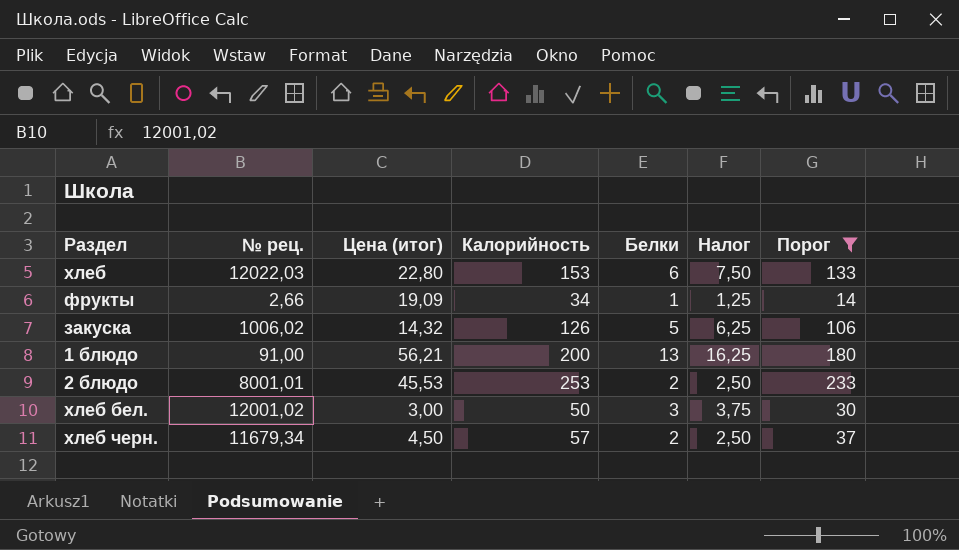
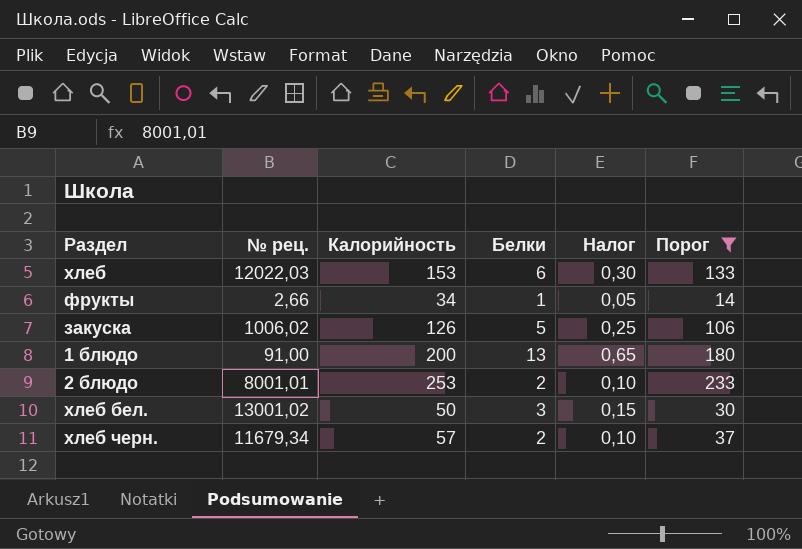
column Цена (итог) | position: 3 -> none
column Налог | formula: [Белки] * 1,25 -> [Белки] * 0,05
хлеб бел. | № рец.: 12001,02 -> 13001,02

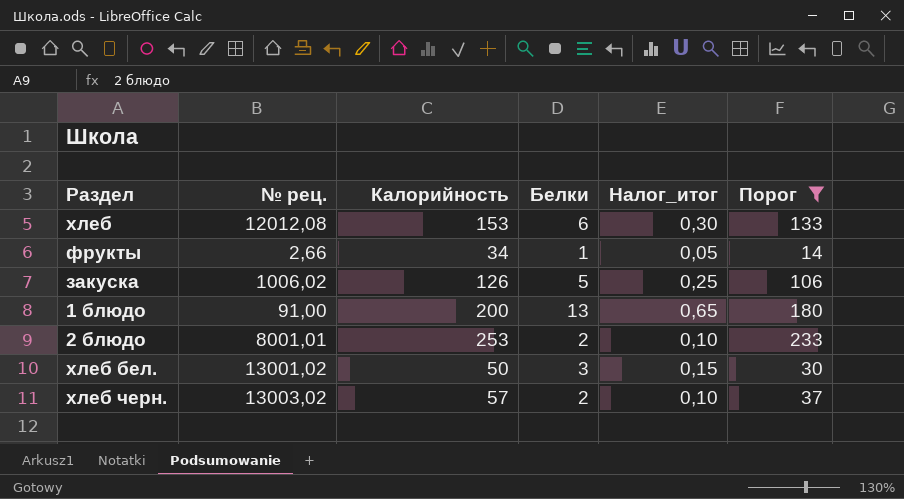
column name: Налог -> Налог_итог
хлеб | № рец.: 12022,03 -> 12012,08
хлеб черн. | № рец.: 11679,34 -> 13003,02

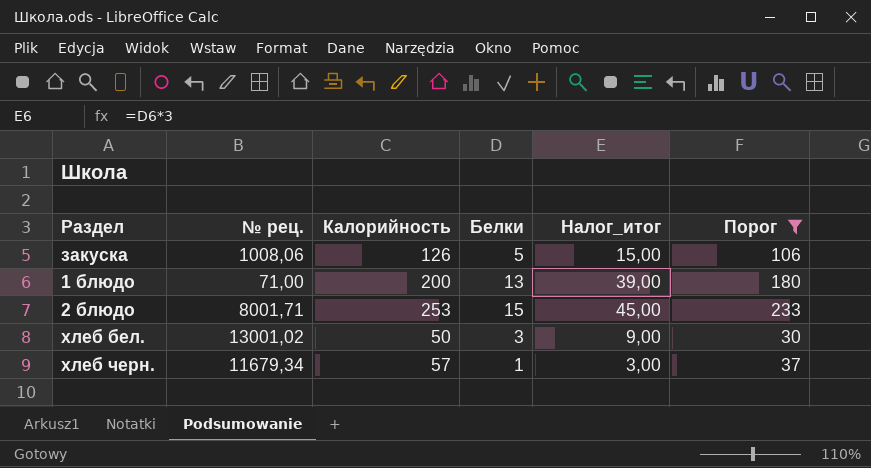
column Налог_итог | formula: [Белки] * 0,05 -> [Белки] * 3
row хлеб: 12012,08 | 153 | 6 | 0,30 | 133 -> none
row фрукты: 2,66 | 34 | 1 | 0,05 | 14 -> none
закуска | № рец.: 1006,02 -> 1008,06
1 блюдо | № рец.: 91,00 -> 71,00
2 блюдо | № рец.: 8001,01 -> 8001,71
2 блюдо | Белки: 2 -> 15
хлеб черн. | № рец.: 13003,02 -> 11679,34
хлеб черн. | Белки: 2 -> 1

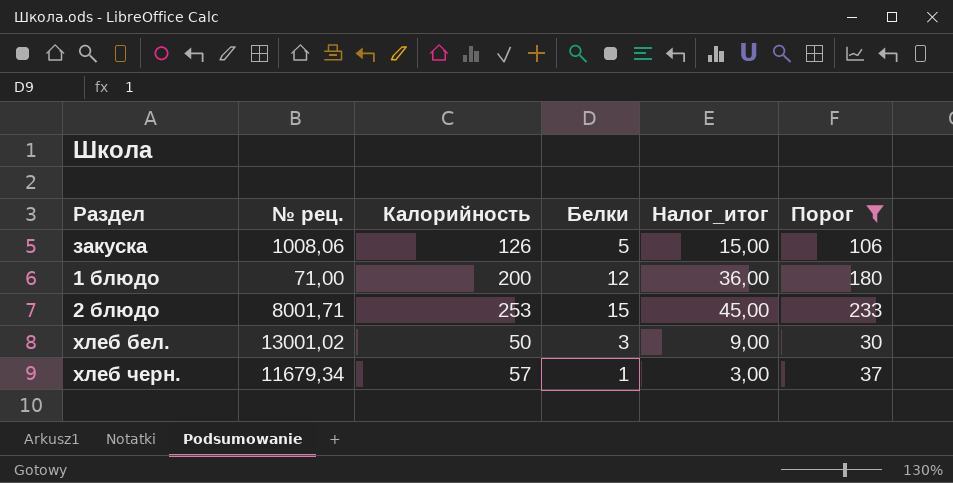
1 блюдо | Белки: 13 -> 12
1 блюдо | Налог_итог: 39,00 -> 36,00

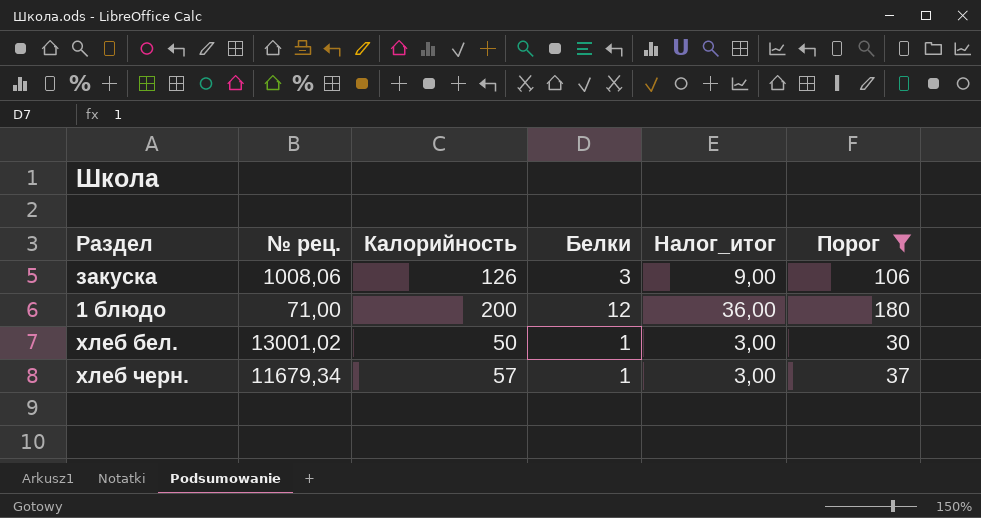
row 2 блюдо: 8001,71 | 253 | 15 | 45,00 | 233 -> none
закуска | Белки: 5 -> 3
закуска | Налог_итог: 15,00 -> 9,00
хлеб бел. | Белки: 3 -> 1
хлеб бел. | Налог_итог: 9,00 -> 3,00

